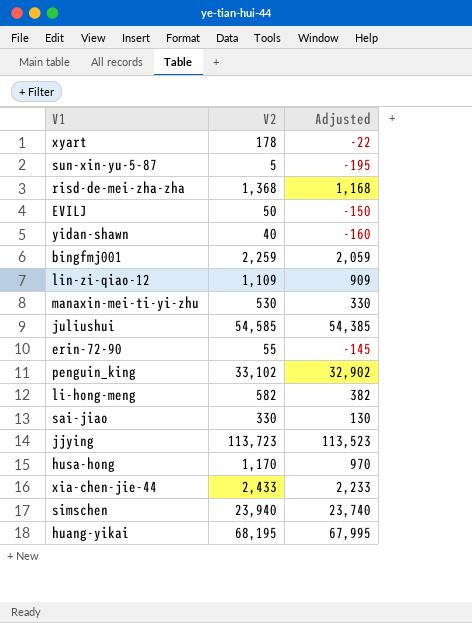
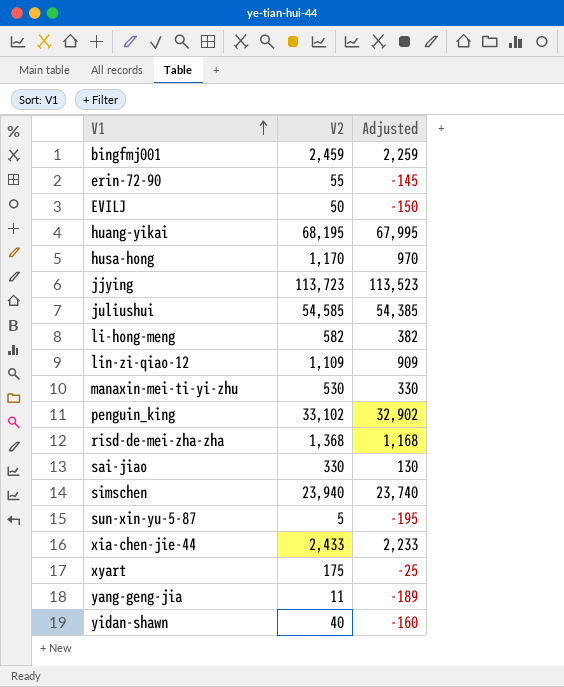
row order: none -> V1 ascending
bingfmj001 | V2: 2,259 -> 2,459
bingfmj001 | Adjusted: 2,059 -> 2,259
xyart | V2: 178 -> 175
xyart | Adjusted: -22 -> -25
row yang-geng-jia: none -> 11 | -189

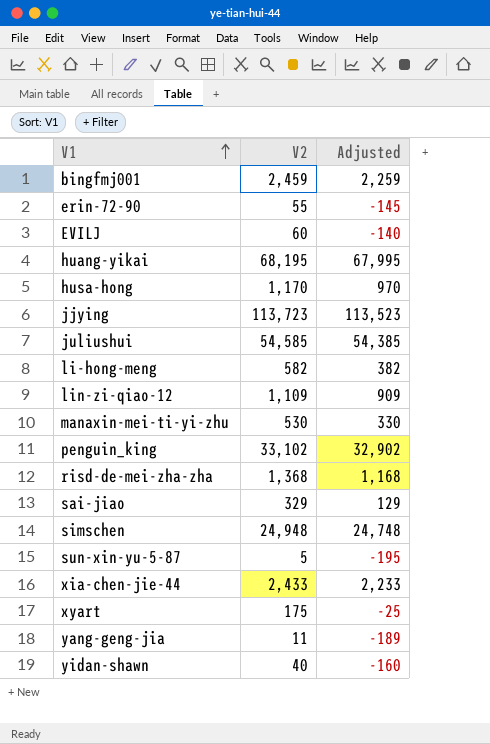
EVILJ | V2: 50 -> 60
EVILJ | Adjusted: -150 -> -140
sai-jiao | V2: 330 -> 329
sai-jiao | Adjusted: 130 -> 129
simschen | V2: 23,940 -> 24,948
simschen | Adjusted: 23,740 -> 24,748

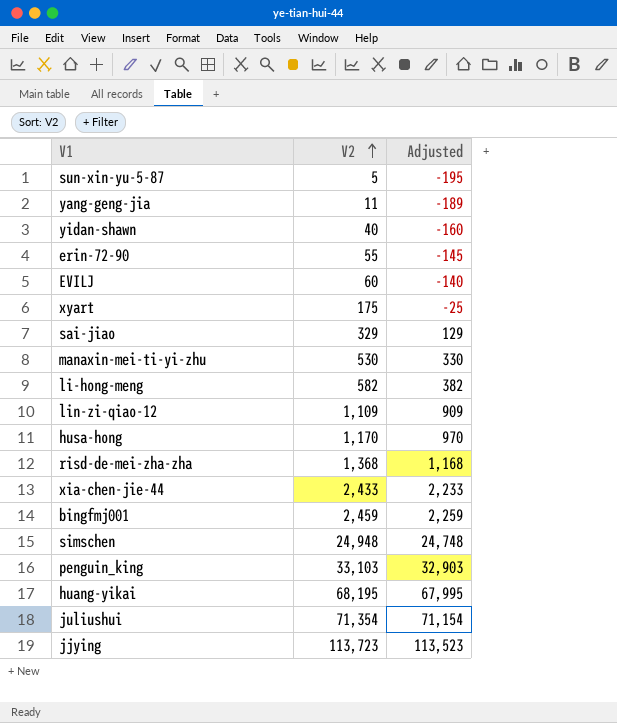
row order: V1 ascending -> V2 ascending
penguin_king | V2: 33,102 -> 33,103
penguin_king | Adjusted: 32,902 -> 32,903
juliushui | V2: 54,585 -> 71,354
juliushui | Adjusted: 54,385 -> 71,154

